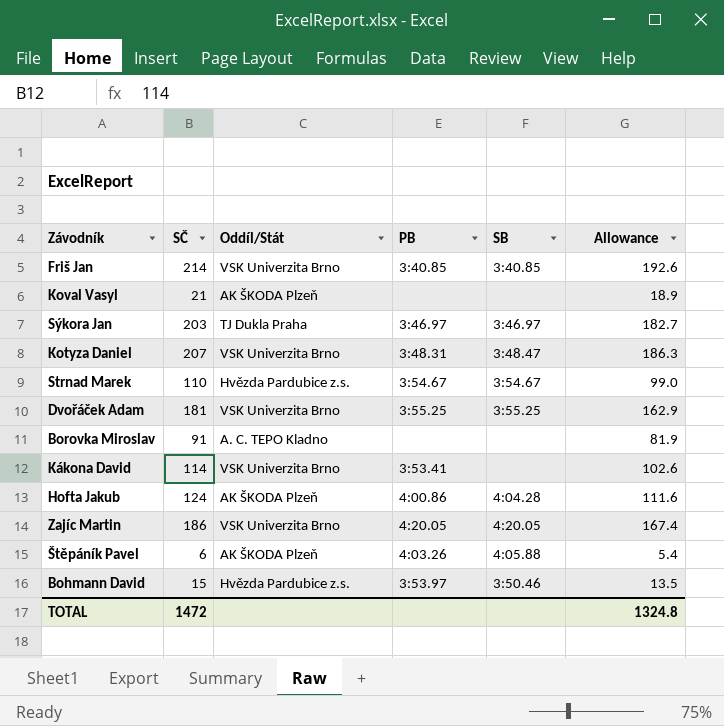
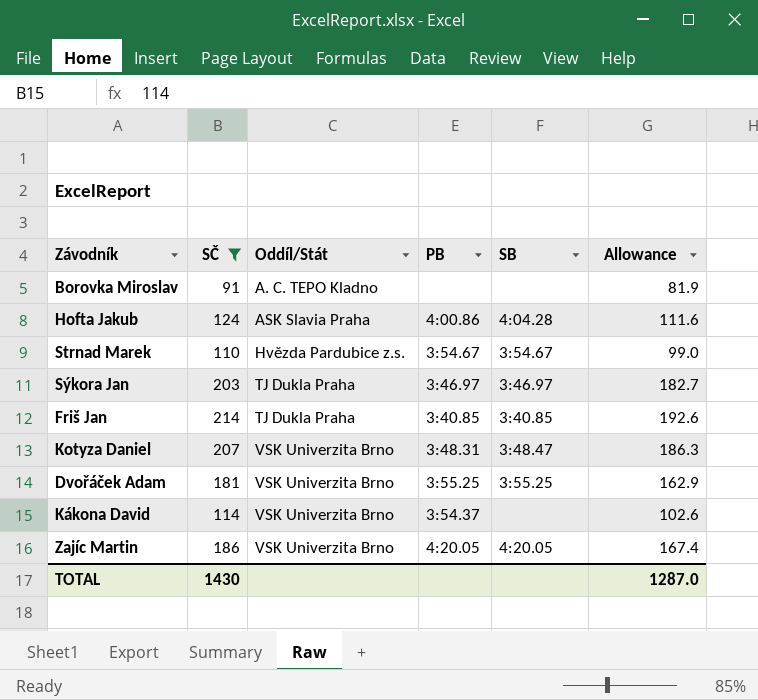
filter: none -> SČ >= 91
row order: none -> Oddíl/Stát ascending
Hofta Jakub | Oddíl/Stát: AK ŠKODA Plzeň -> ASK Slavia Praha
Friš Jan | Oddíl/Stát: VSK Univerzita Brno -> TJ Dukla Praha
Kákona David | PB: 3:53.41 -> 3:54.37
TOTAL | SČ: 1472 -> 1430
TOTAL | Allowance: 1324.8 -> 1287.0

